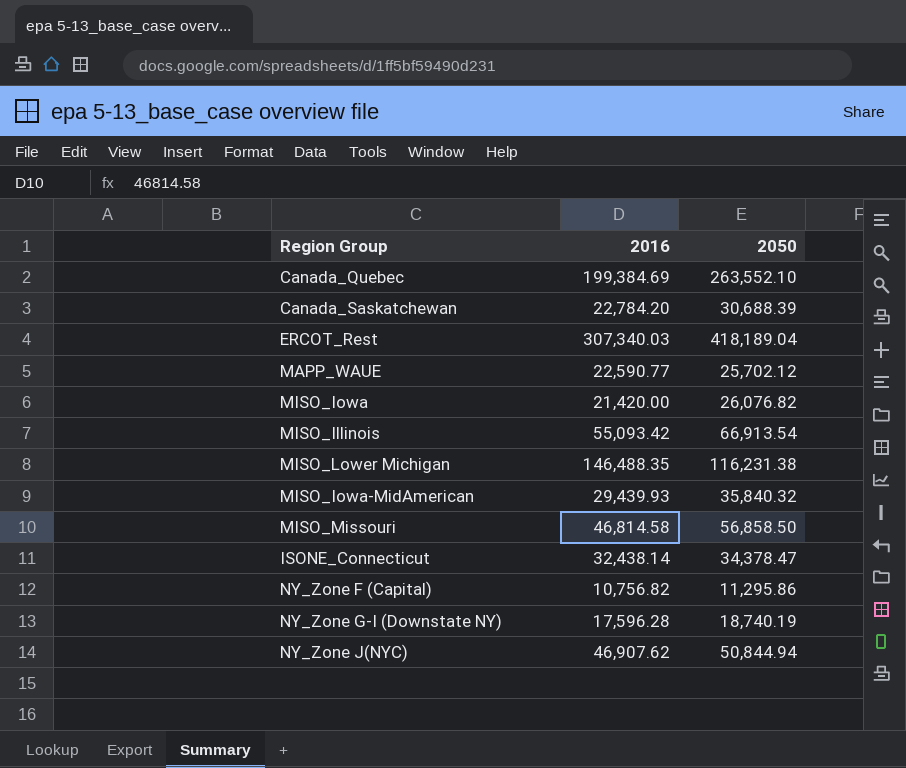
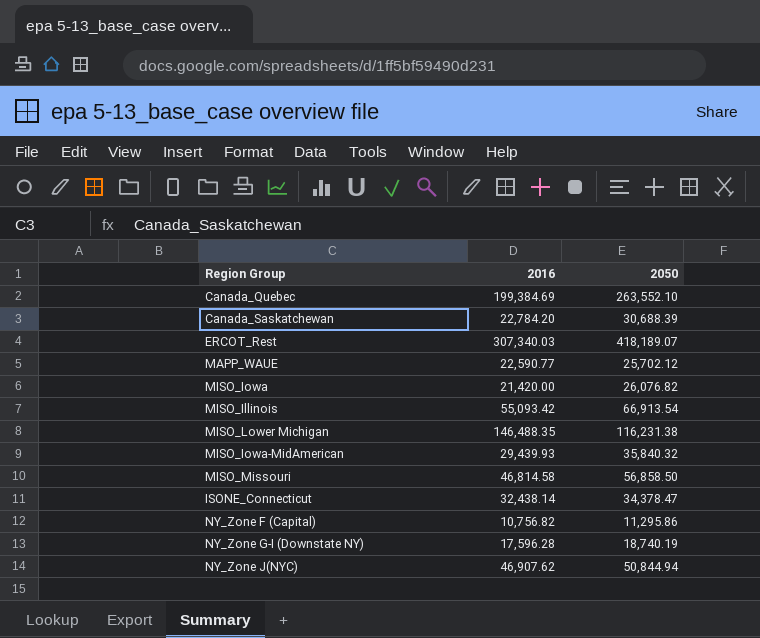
ERCOT_Rest | 2050: 418,189.04 -> 418,189.07

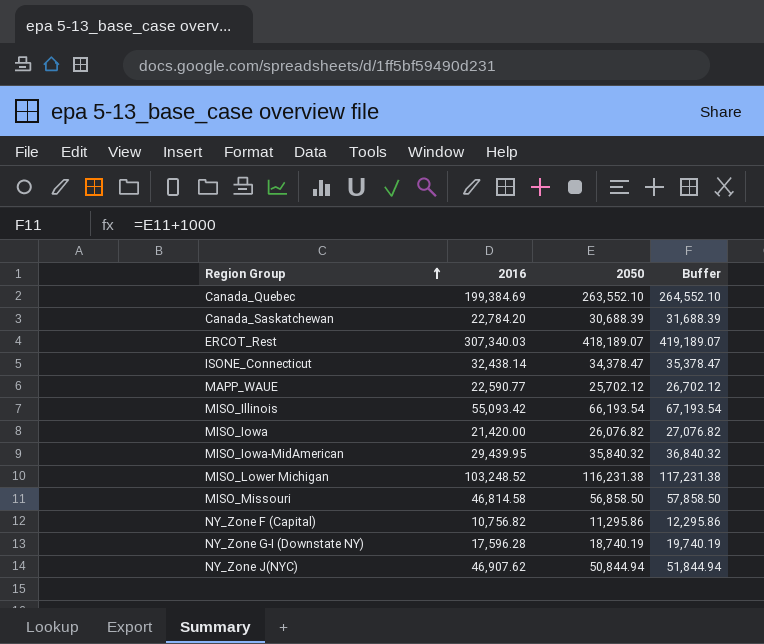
row order: none -> Region Group ascending
column Buffer | formula: none -> [2050] + 1000
MISO_Illinois | 2050: 66,913.54 -> 66,193.54
MISO_Iowa-MidAmerican | 2016: 29,439.93 -> 29,439.95
MISO_Lower Michigan | 2016: 146,488.35 -> 103,248.52

